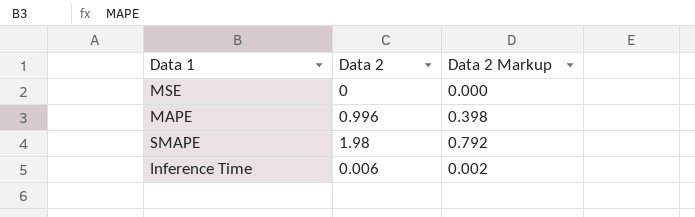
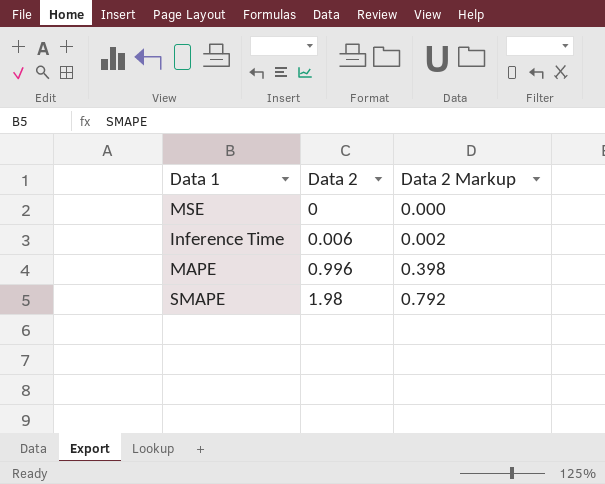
row order: none -> Data 2 ascending

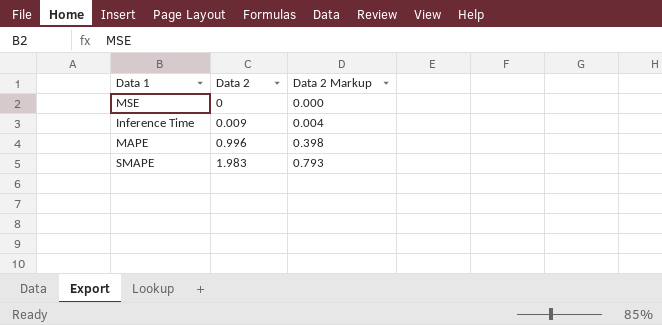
Inference Time | Data 2: 0.006 -> 0.009
Inference Time | Data 2 Markup: 0.002 -> 0.004
SMAPE | Data 2: 1.98 -> 1.983
SMAPE | Data 2 Markup: 0.792 -> 0.793

